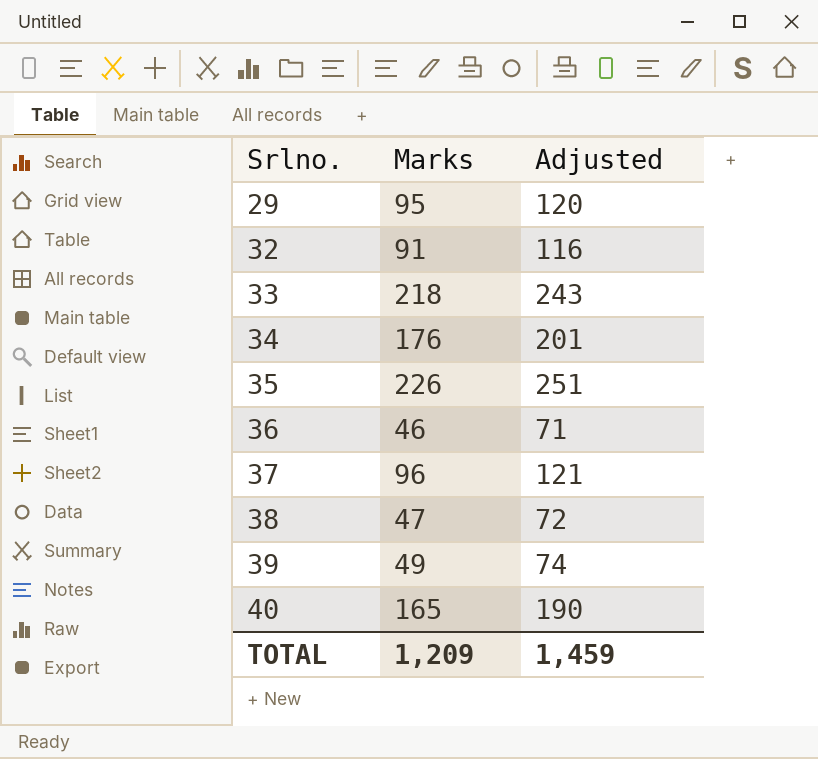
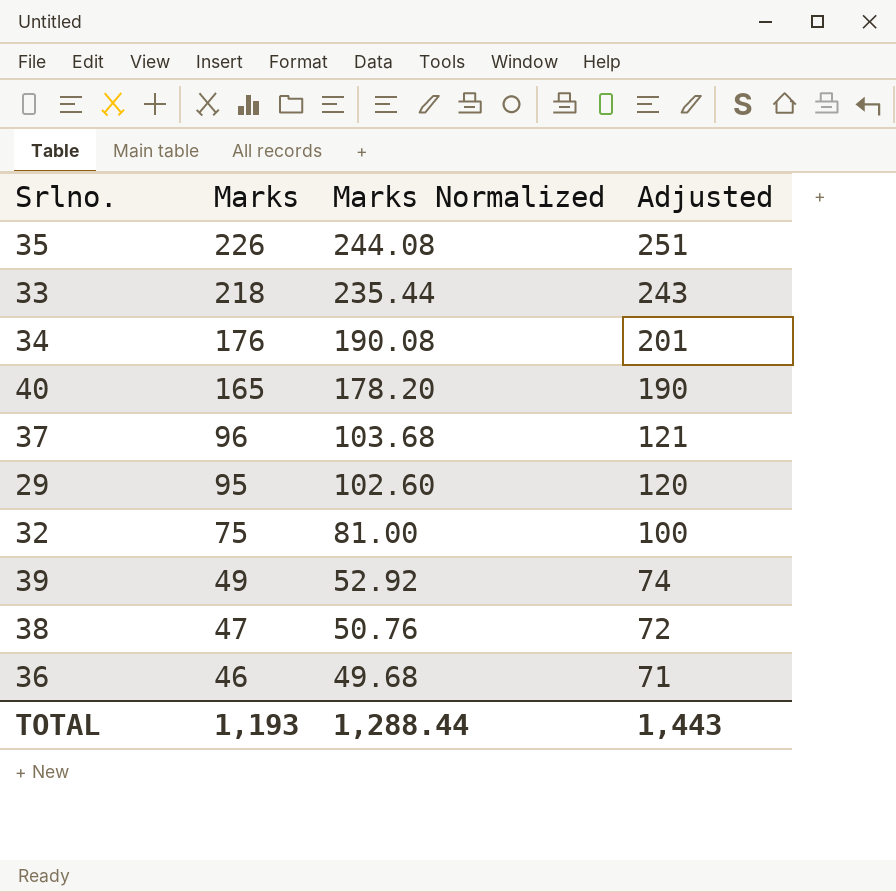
row order: Srlno. ascending -> Marks descending
column Marks Normalized | formula: none -> [Marks] * 1.08
32 | Marks: 91 -> 75
32 | Adjusted: 116 -> 100
TOTAL | Marks: 1,209 -> 1,193
TOTAL | Adjusted: 1,459 -> 1,443

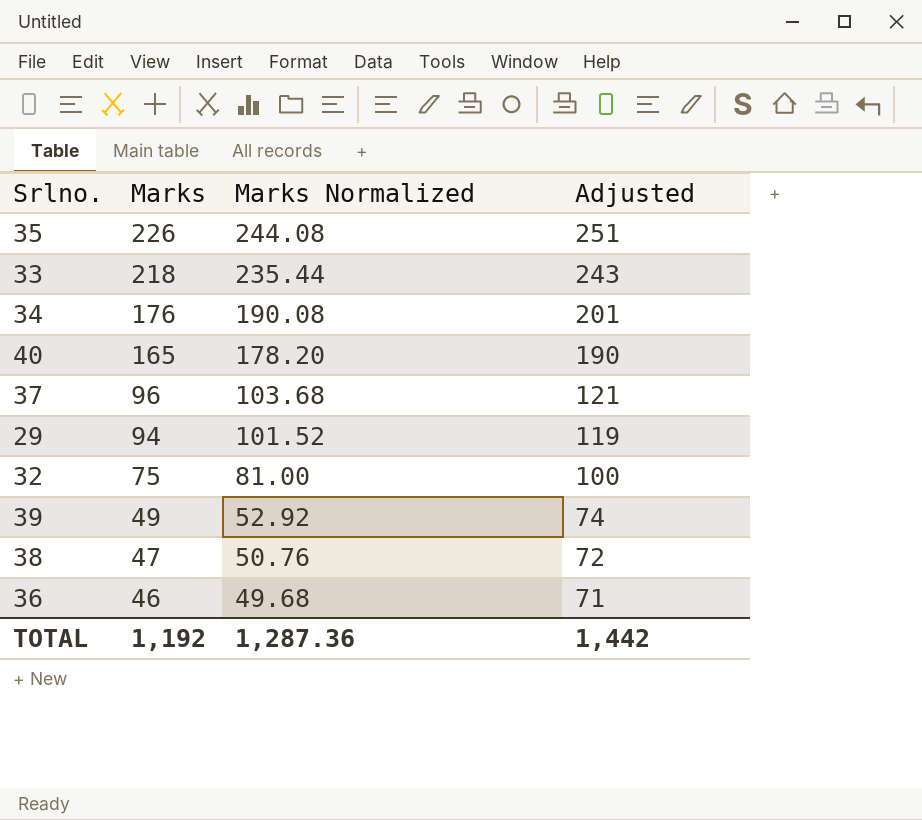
29 | Marks: 95 -> 94
29 | Marks Normalized: 102.60 -> 101.52
29 | Adjusted: 120 -> 119
TOTAL | Marks: 1,193 -> 1,192
TOTAL | Marks Normalized: 1,288.44 -> 1,287.36
TOTAL | Adjusted: 1,443 -> 1,442

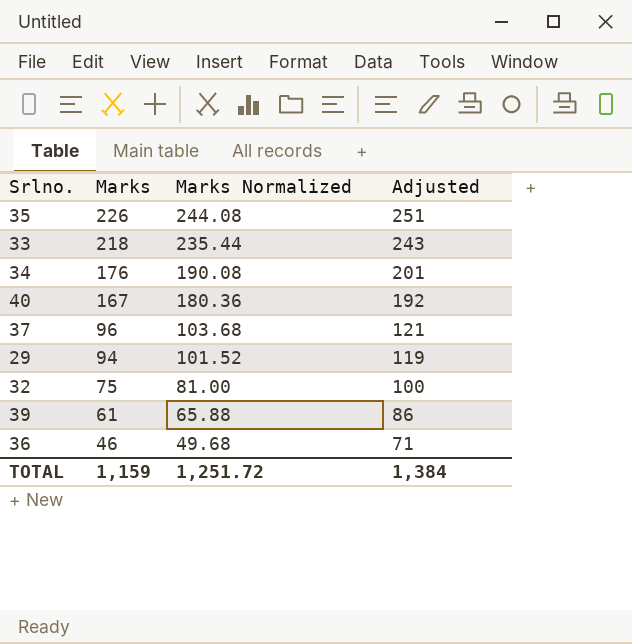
row 38: 47 | 50.76 | 72 -> none
40 | Marks: 165 -> 167
40 | Marks Normalized: 178.20 -> 180.36
40 | Adjusted: 190 -> 192
39 | Marks: 49 -> 61
39 | Marks Normalized: 52.92 -> 65.88
39 | Adjusted: 74 -> 86
TOTAL | Marks: 1,192 -> 1,159
TOTAL | Marks Normalized: 1,287.36 -> 1,251.72
TOTAL | Adjusted: 1,442 -> 1,384

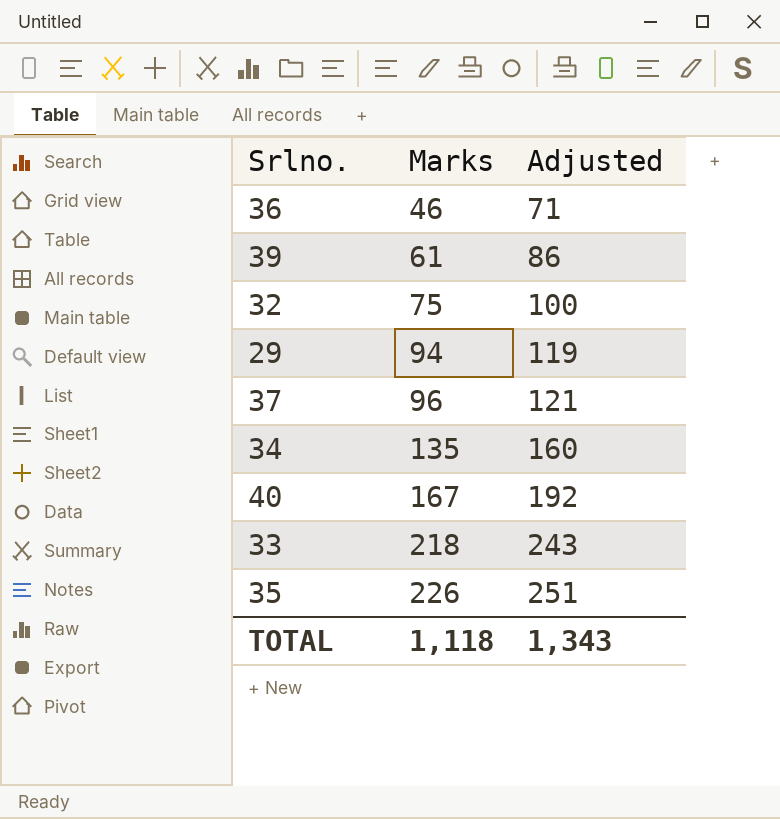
row order: Marks descending -> Marks ascending
column Marks Normalized | formula: [Marks] * 1.08 -> none
34 | Marks: 176 -> 135
34 | Adjusted: 201 -> 160
TOTAL | Marks: 1,159 -> 1,118
TOTAL | Adjusted: 1,384 -> 1,343

